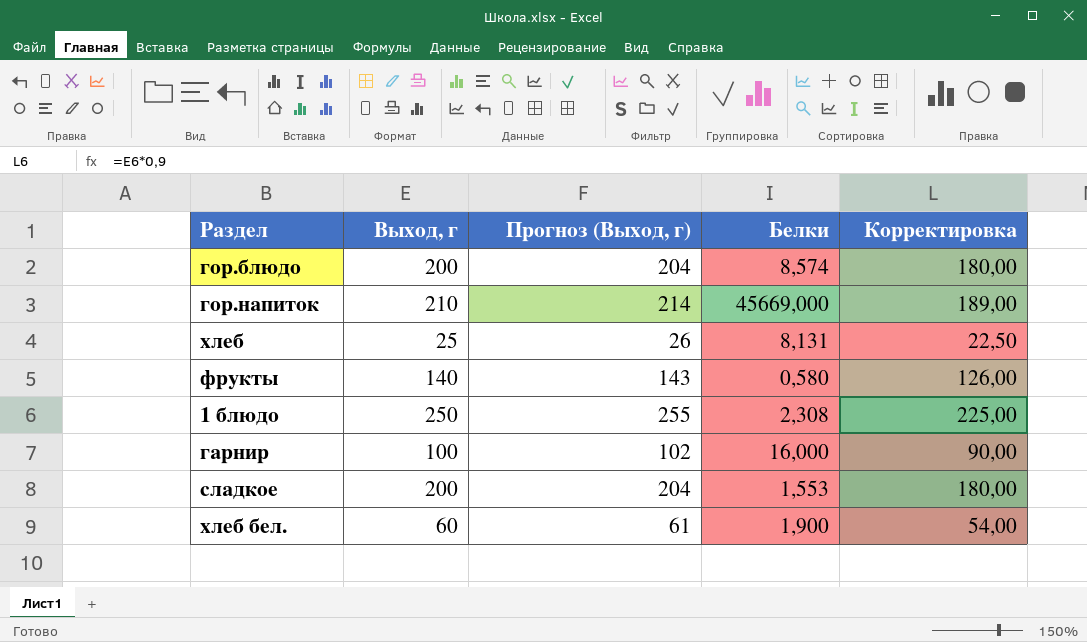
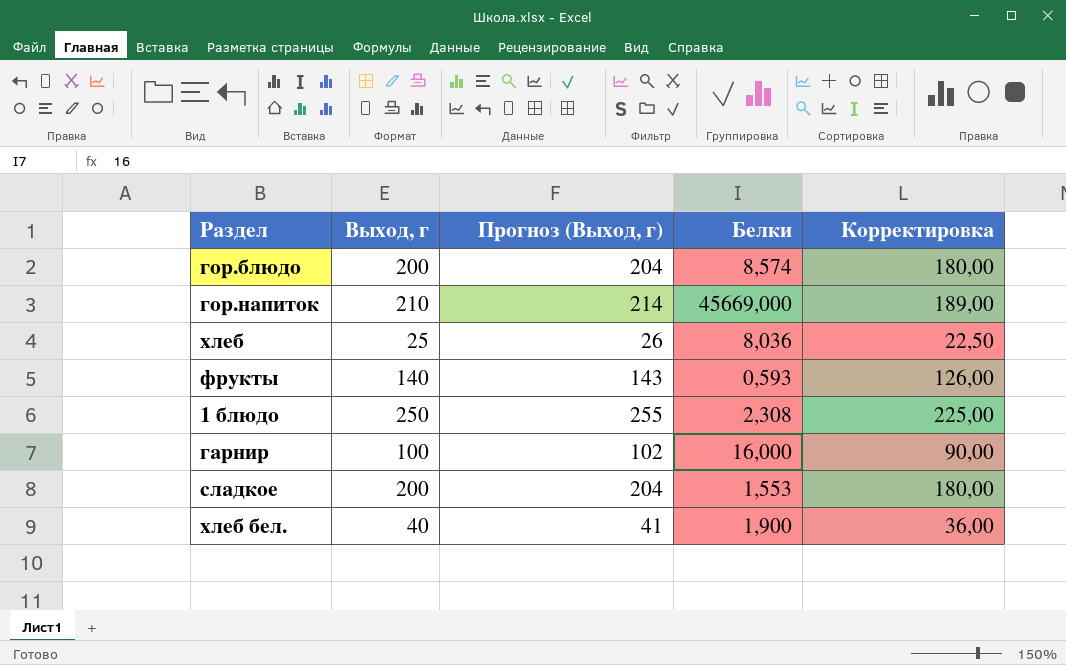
хлеб | Белки: 8,131 -> 8,036
фрукты | Белки: 0,580 -> 0,593
хлеб бел. | Выход, г: 60 -> 40
хлеб бел. | Прогноз (Выход, г): 61 -> 41
хлеб бел. | Корректировка: 54,00 -> 36,00

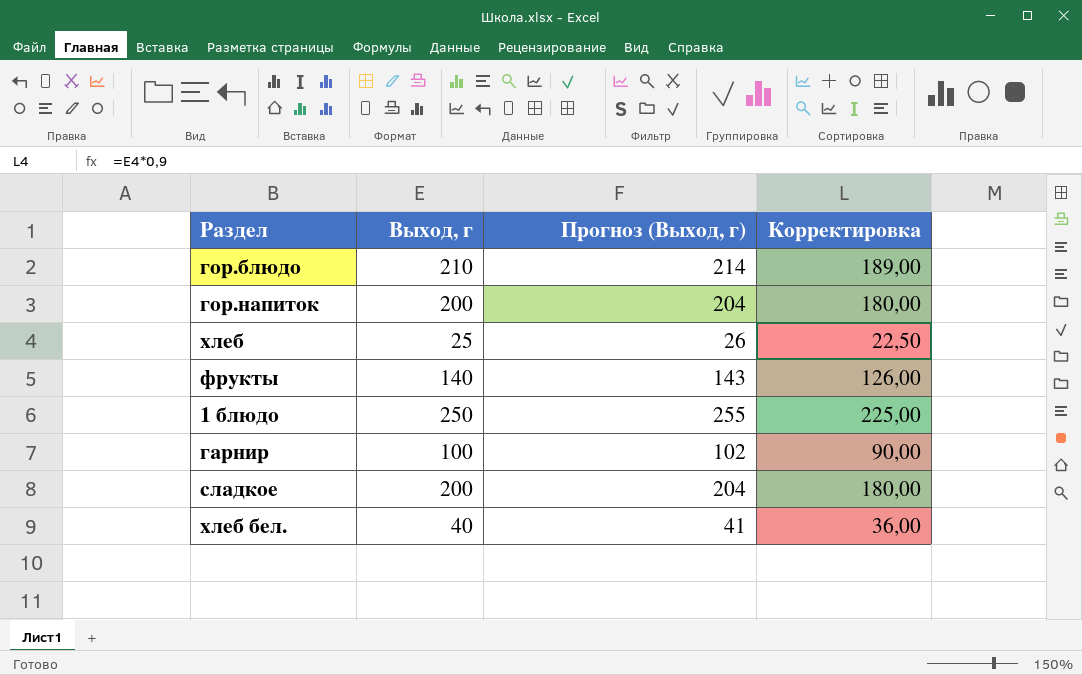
column Белки | position: 4 -> none
гор.блюдо | Выход, г: 200 -> 210
гор.блюдо | Прогноз (Выход, г): 204 -> 214
гор.блюдо | Корректировка: 180,00 -> 189,00
гор.напиток | Выход, г: 210 -> 200
гор.напиток | Прогноз (Выход, г): 214 -> 204
гор.напиток | Корректировка: 189,00 -> 180,00

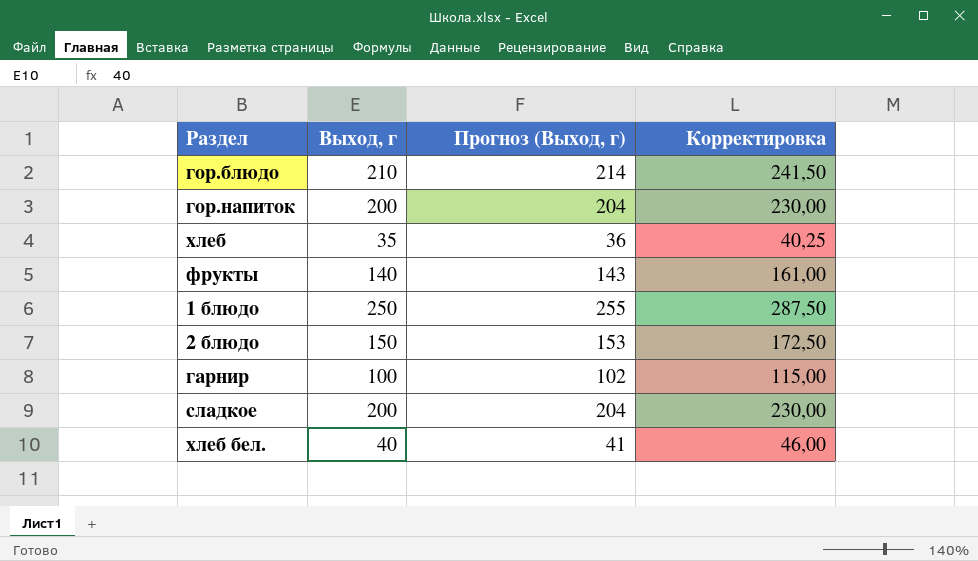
column Корректировка | formula: [Выход, г] * 0,9 -> [Выход, г] * 1,15
хлеб | Выход, г: 25 -> 35
хлеб | Прогноз (Выход, г): 26 -> 36
row 2 блюдо: none -> 150 | 153 | 172,50

